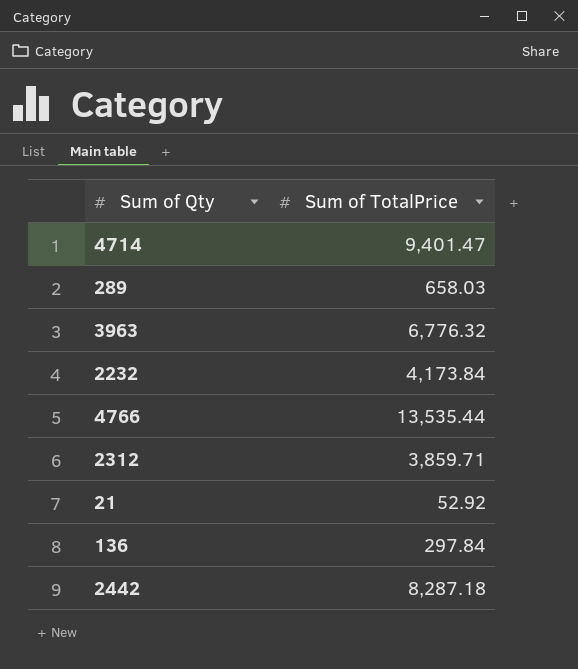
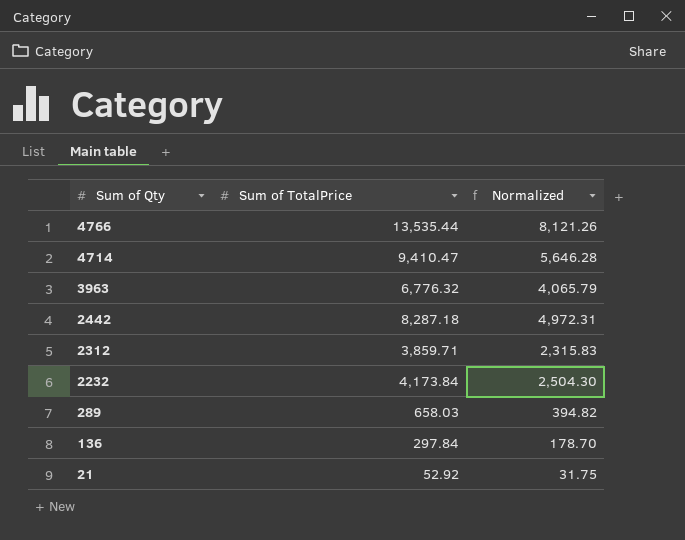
row order: none -> Sum of Qty descending
column Normalized | formula: none -> [Sum of TotalPrice] * 0.6
4714 | Sum of TotalPrice: 9,401.47 -> 9,410.47

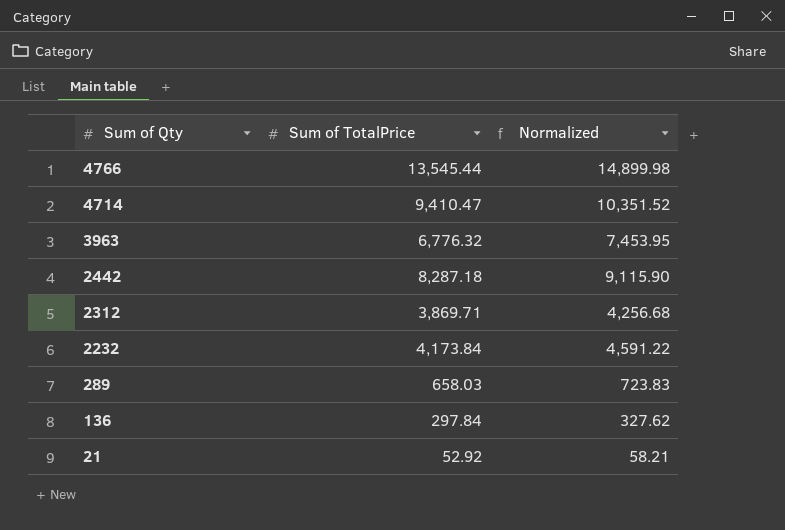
column Normalized | formula: [Sum of TotalPrice] * 0.6 -> [Sum of TotalPrice] * 1.1
4766 | Sum of TotalPrice: 13,535.44 -> 13,545.44
2312 | Sum of TotalPrice: 3,859.71 -> 3,869.71

